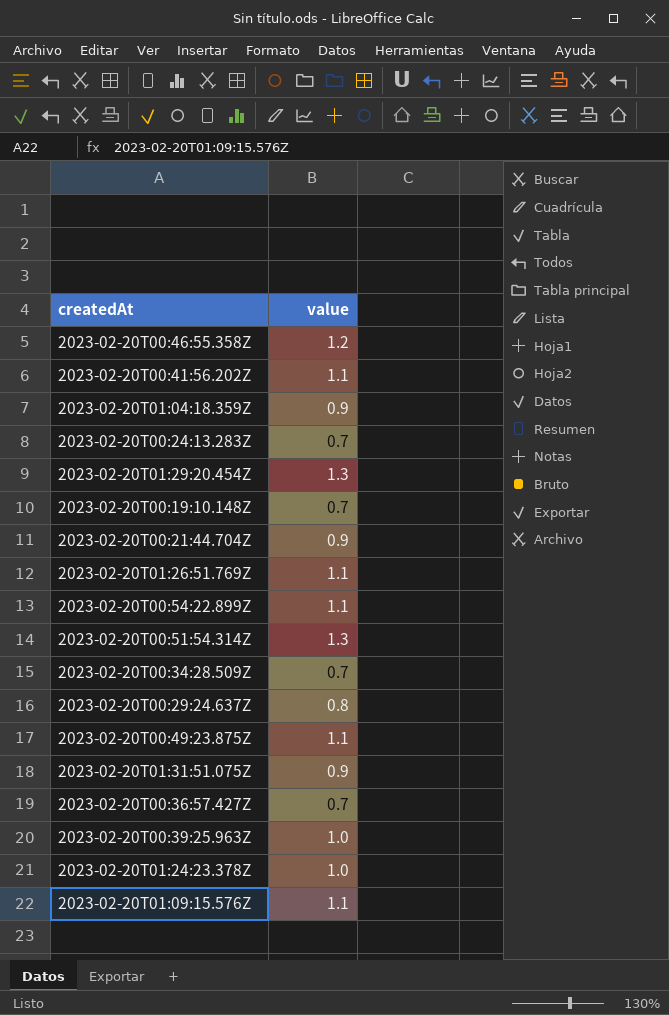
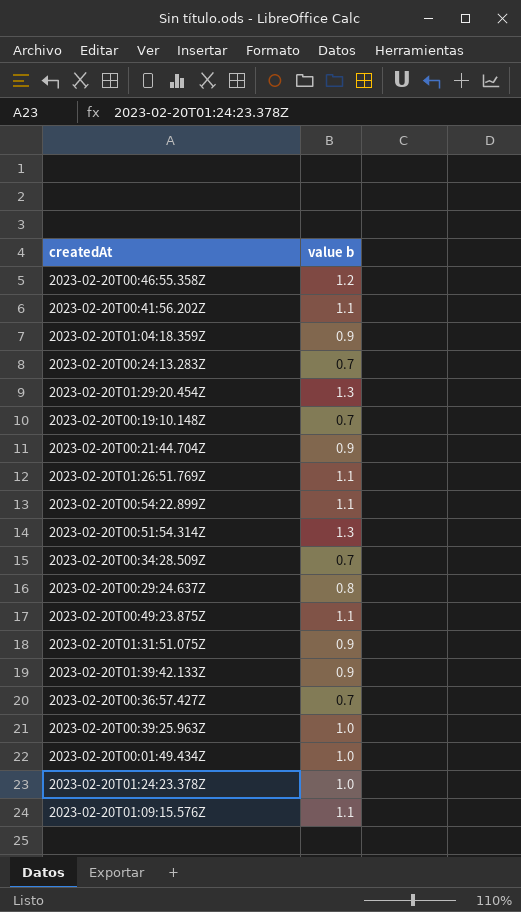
column name: value -> value b
row 2023-02-20T01:39:42.133Z: none -> 0.9
row 2023-02-20T00:01:49.434Z: none -> 1.0

